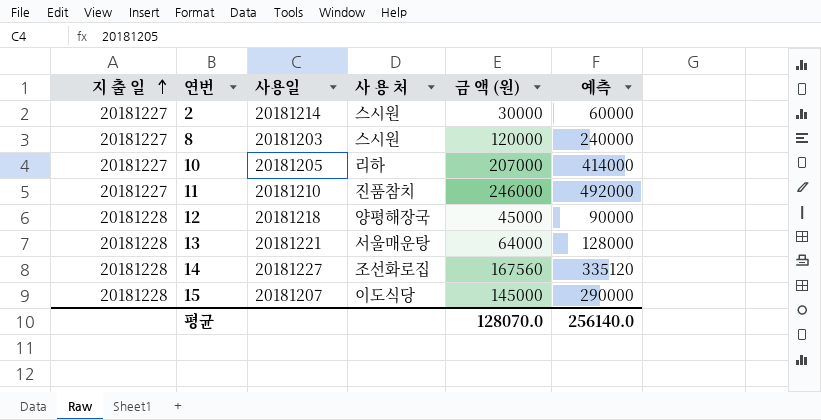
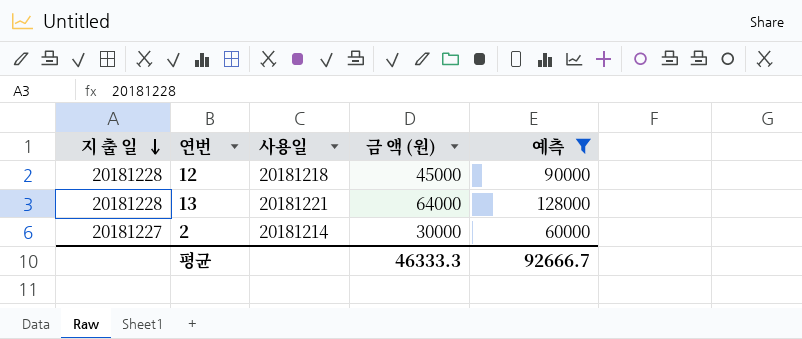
filter: none -> 예측 <= 128000
row order: 지 출 일 ascending -> 지 출 일 descending
column 사 용 처 | position: 4 -> none
평균 | 금 액 (원): 128070.0 -> 46333.3
평균 | 예측: 256140.0 -> 92666.7

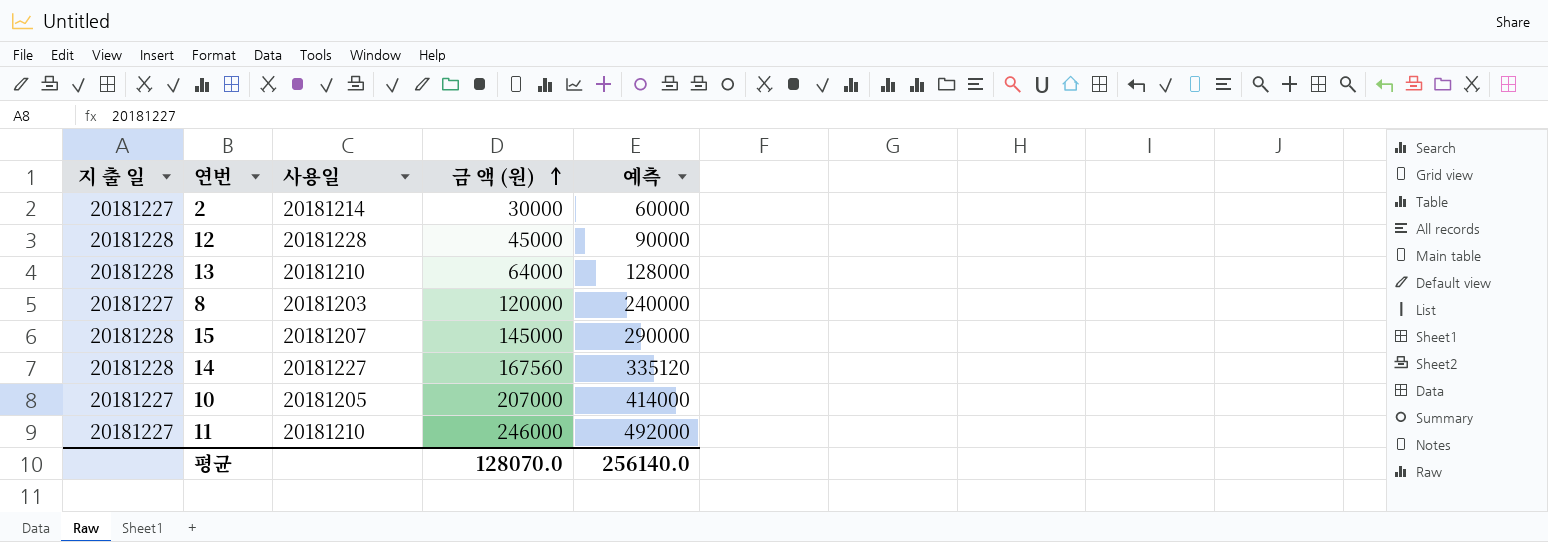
filter: 예측 <= 128000 -> none
row order: 지 출 일 descending -> 금 액 (원) ascending
12 | 사용일: 20181218 -> 20181228
13 | 사용일: 20181221 -> 20181210
평균 | 금 액 (원): 46333.3 -> 128070.0
평균 | 예측: 92666.7 -> 256140.0

